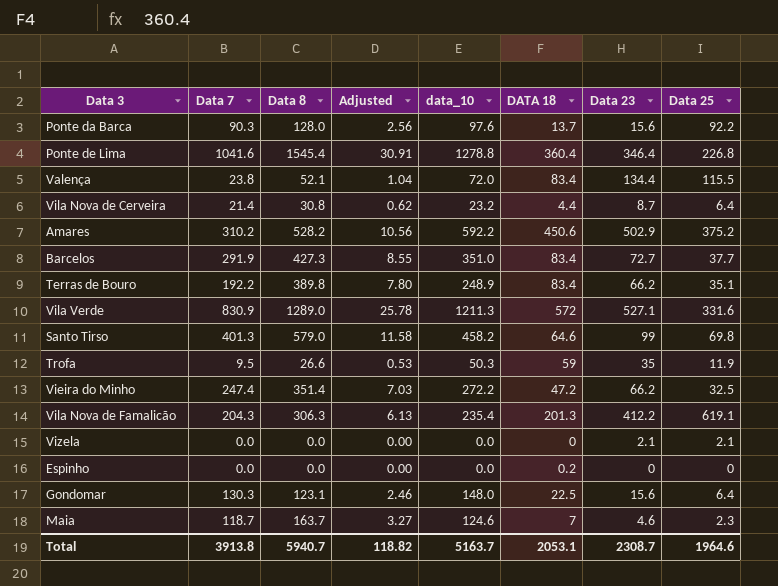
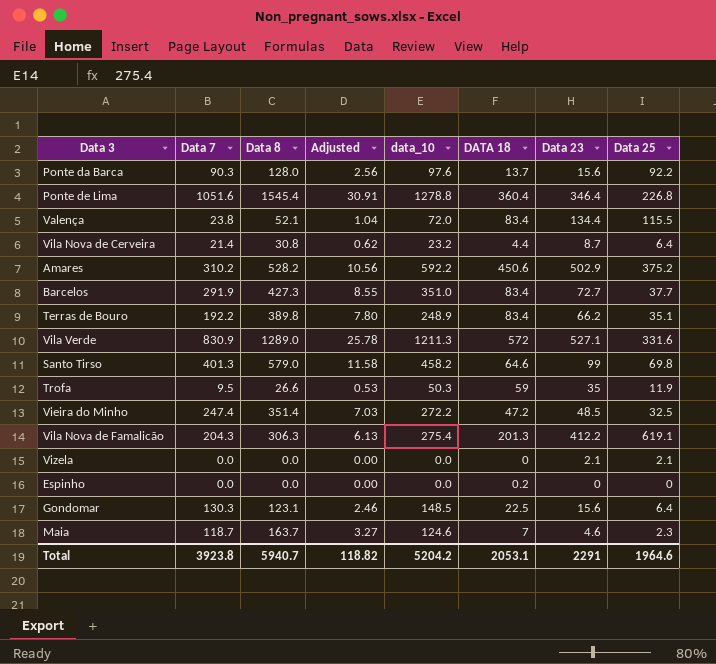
Ponte de Lima | Data 7: 1041.6 -> 1051.6
Vieira do Minho | Data 23: 66.2 -> 48.5
Vila Nova de Famalicão | data_10: 235.4 -> 275.4
Gondomar | data_10: 148.0 -> 148.5
Total | Data 7: 3913.8 -> 3923.8
Total | data_10: 5163.7 -> 5204.2
Total | Data 23: 2308.7 -> 2291

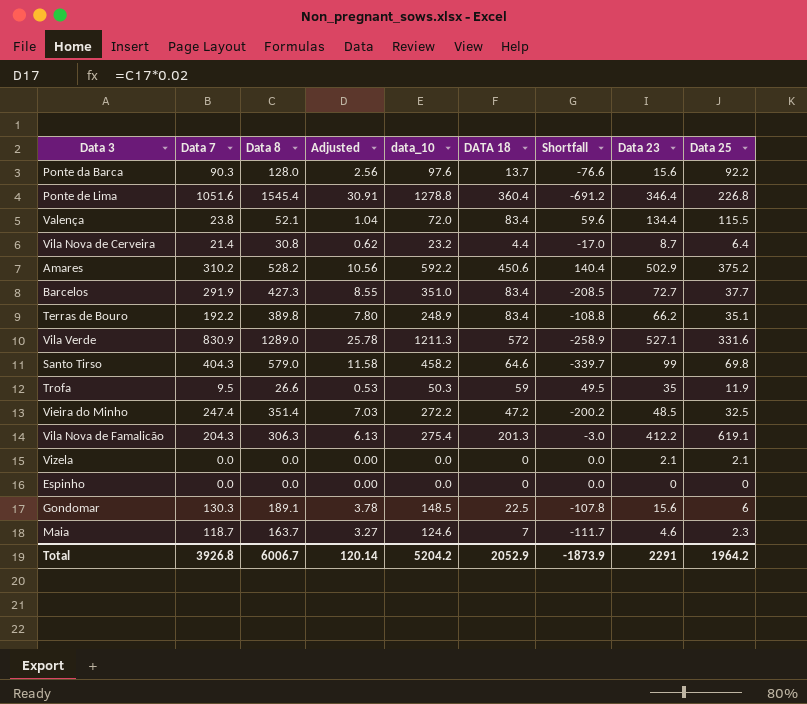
column Shortfall | formula: none -> [DATA 18] - [Data 7]
Santo Tirso | Data 7: 401.3 -> 404.3
Espinho | DATA 18: 0.2 -> 0
Gondomar | Data 8: 123.1 -> 189.1
Gondomar | Adjusted: 2.46 -> 3.78
Gondomar | Data 25: 6.4 -> 6
Total | Data 7: 3923.8 -> 3926.8
Total | Data 8: 5940.7 -> 6006.7
Total | Adjusted: 118.82 -> 120.14
Total | DATA 18: 2053.1 -> 2052.9
Total | Data 25: 1964.6 -> 1964.2

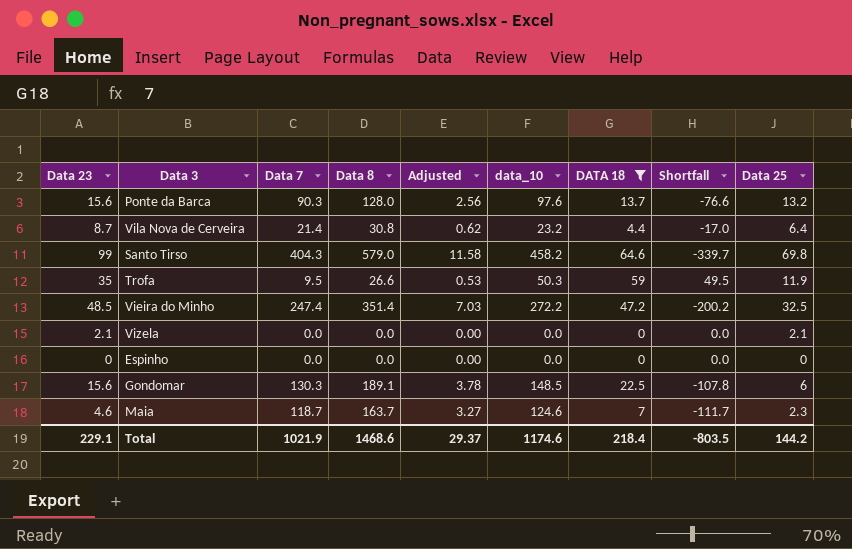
filter: none -> DATA 18 <= 64.6
column Data 23 | position: 8 -> 1
Ponte da Barca | Data 25: 92.2 -> 13.2
Total | Data 23: 2291 -> 229.1
Total | Data 7: 3926.8 -> 1021.9
Total | Data 8: 6006.7 -> 1468.6
Total | Adjusted: 120.14 -> 29.37
Total | data_10: 5204.2 -> 1174.6
Total | DATA 18: 2052.9 -> 218.4
Total | Shortfall: -1873.9 -> -803.5
Total | Data 25: 1964.2 -> 144.2

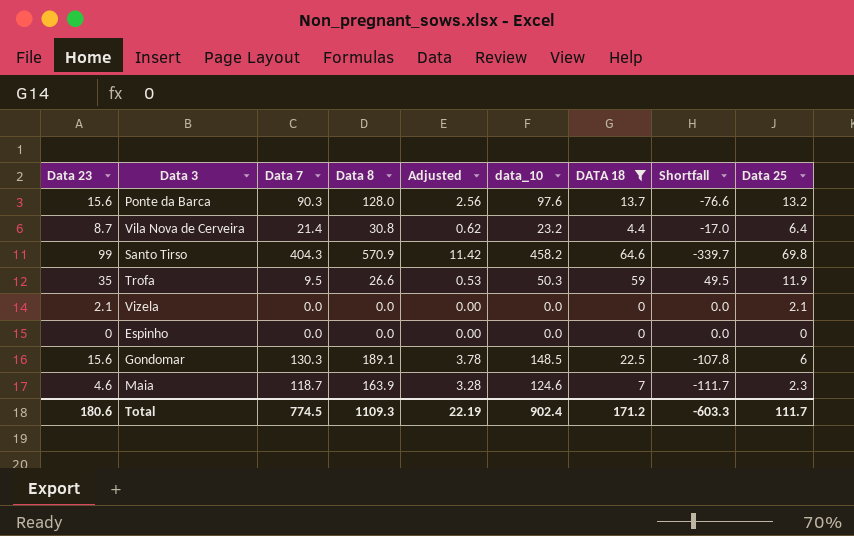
row Vieira do Minho: 48.5 | 247.4 | 351.4 | 7.03 | 272.2 | 47.2 | -200.2 | 32.5 -> none
Santo Tirso | Data 8: 579.0 -> 570.9
Santo Tirso | Adjusted: 11.58 -> 11.42
Maia | Data 8: 163.7 -> 163.9
Maia | Adjusted: 3.27 -> 3.28
Total | Data 23: 229.1 -> 180.6
Total | Data 7: 1021.9 -> 774.5
Total | Data 8: 1468.6 -> 1109.3
Total | Adjusted: 29.37 -> 22.19
Total | data_10: 1174.6 -> 902.4
Total | DATA 18: 218.4 -> 171.2
Total | Shortfall: -803.5 -> -603.3
Total | Data 25: 144.2 -> 111.7

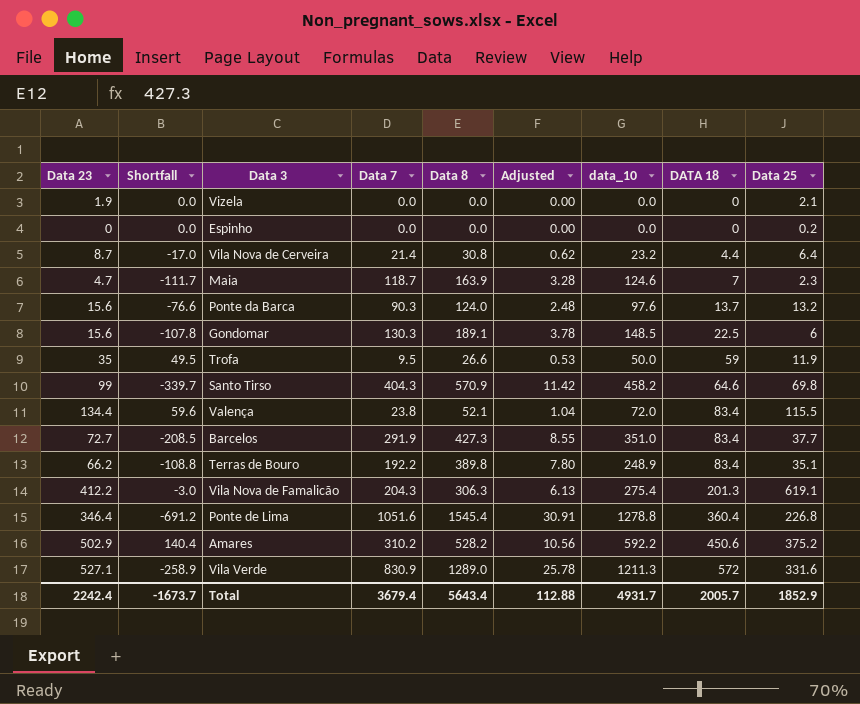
filter: DATA 18 <= 64.6 -> none
row order: none -> DATA 18 ascending
column Shortfall | position: 8 -> 2
Vizela | Data 23: 2.1 -> 1.9
Espinho | Data 25: 0 -> 0.2
Maia | Data 23: 4.6 -> 4.7
Ponte da Barca | Data 8: 128.0 -> 124.0
Ponte da Barca | Adjusted: 2.56 -> 2.48
Trofa | data_10: 50.3 -> 50.0
Total | Data 23: 180.6 -> 2242.4
Total | Shortfall: -603.3 -> -1673.7
Total | Data 7: 774.5 -> 3679.4
Total | Data 8: 1109.3 -> 5643.4
Total | Adjusted: 22.19 -> 112.88
Total | data_10: 902.4 -> 4931.7
Total | DATA 18: 171.2 -> 2005.7
Total | Data 25: 111.7 -> 1852.9

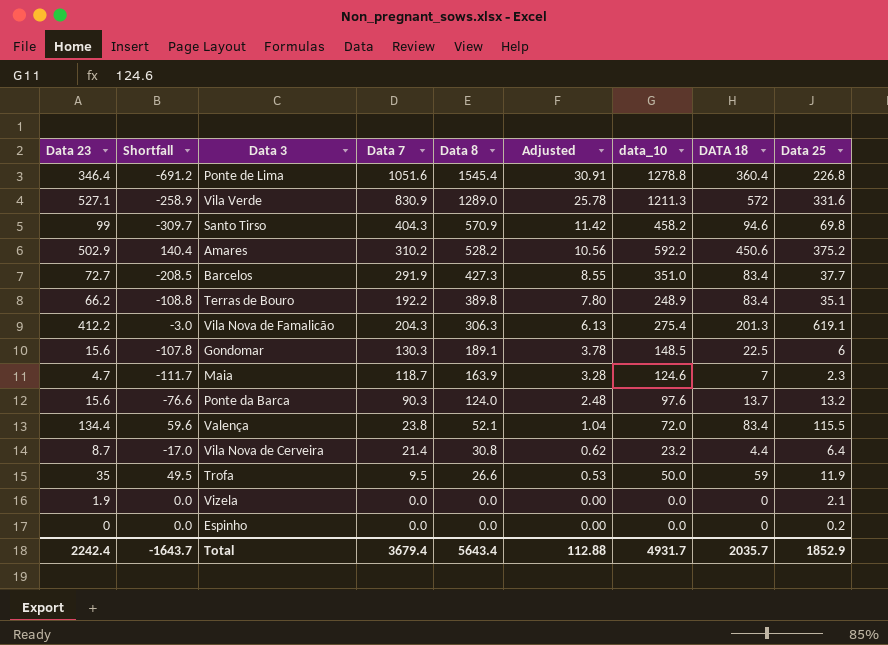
row order: DATA 18 ascending -> Data 8 descending
Santo Tirso | Shortfall: -339.7 -> -309.7
Santo Tirso | DATA 18: 64.6 -> 94.6
Total | Shortfall: -1673.7 -> -1643.7
Total | DATA 18: 2005.7 -> 2035.7

